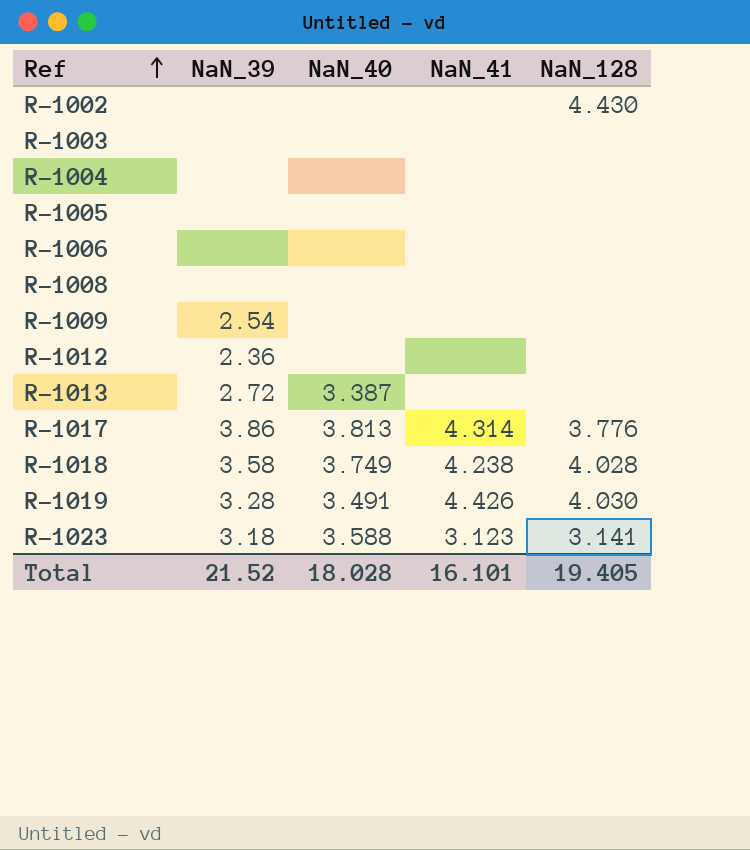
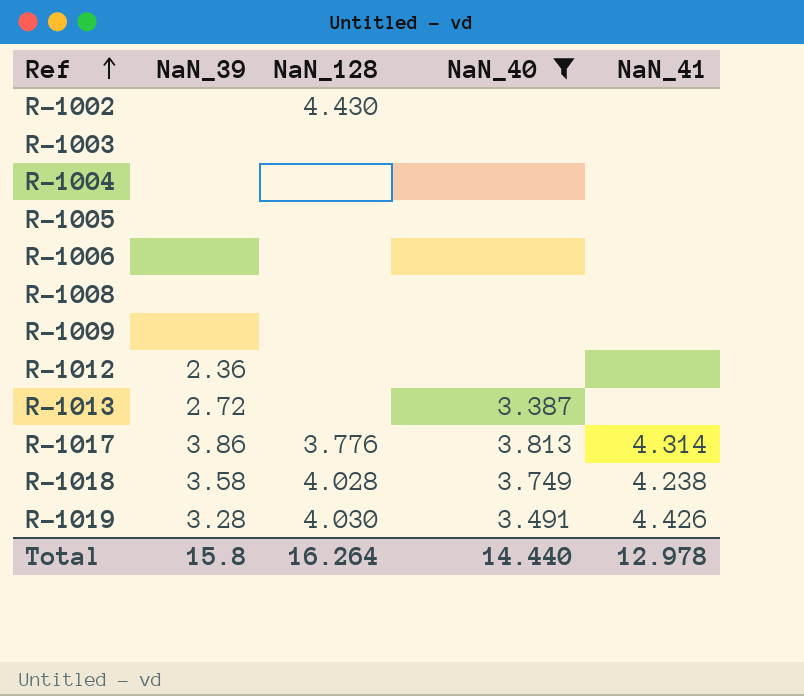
filter: none -> NaN_40 != 3.588
column NaN_128 | position: 5 -> 3
R-1009 | NaN_39: 2.54 -> none
Total | NaN_39: 21.52 -> 15.8
Total | NaN_128: 19.405 -> 16.264
Total | NaN_40: 18.028 -> 14.440
Total | NaN_41: 16.101 -> 12.978

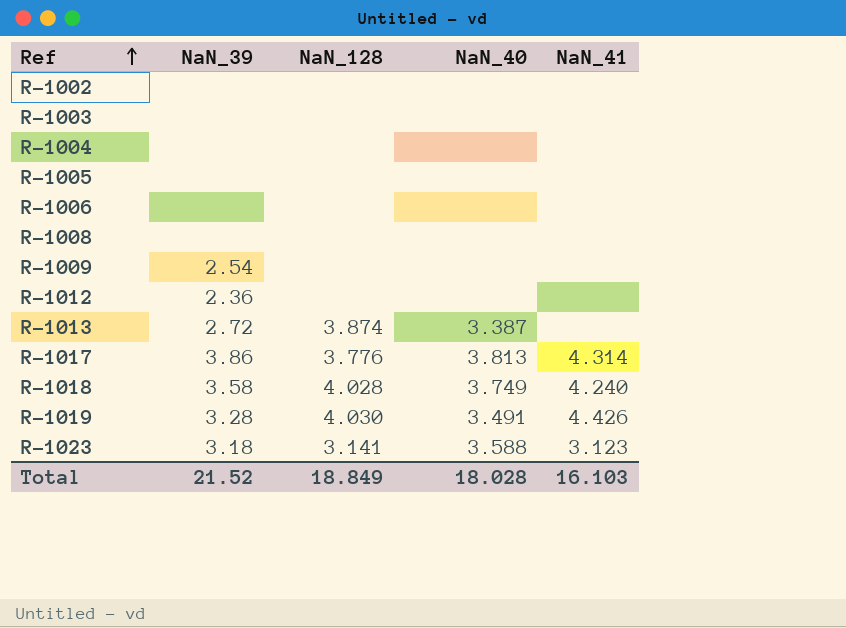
filter: NaN_40 != 3.588 -> none
R-1002 | NaN_128: 4.430 -> none
R-1009 | NaN_39: none -> 2.54
R-1013 | NaN_128: none -> 3.874
R-1018 | NaN_41: 4.238 -> 4.240
Total | NaN_39: 15.8 -> 21.52
Total | NaN_128: 16.264 -> 18.849
Total | NaN_40: 14.440 -> 18.028
Total | NaN_41: 12.978 -> 16.103

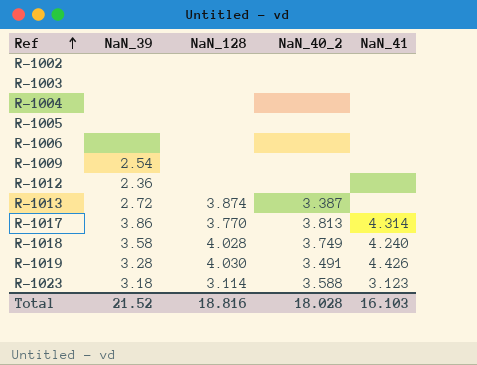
column name: NaN_40 -> NaN_40_2
row R-1008: none | none | none | none -> none
R-1017 | NaN_128: 3.776 -> 3.770
R-1023 | NaN_128: 3.141 -> 3.114
Total | NaN_128: 18.849 -> 18.816

